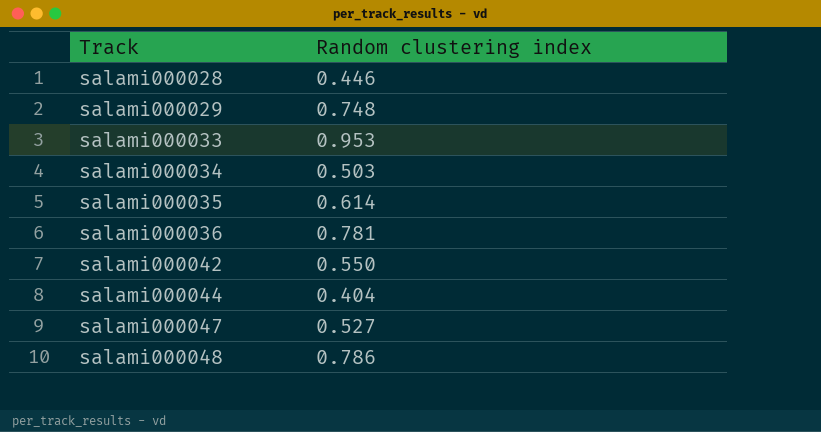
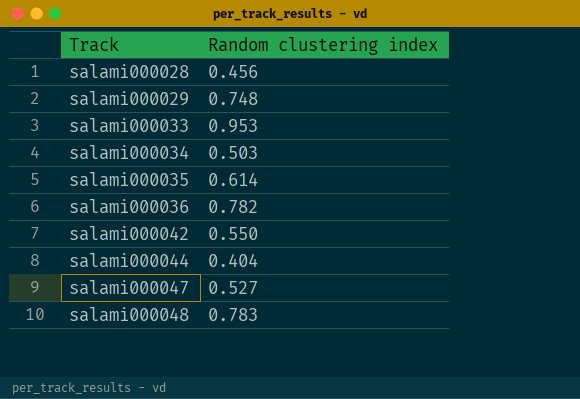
salami000028 | Random clustering index: 0.446 -> 0.456
salami000036 | Random clustering index: 0.781 -> 0.782
salami000048 | Random clustering index: 0.786 -> 0.783

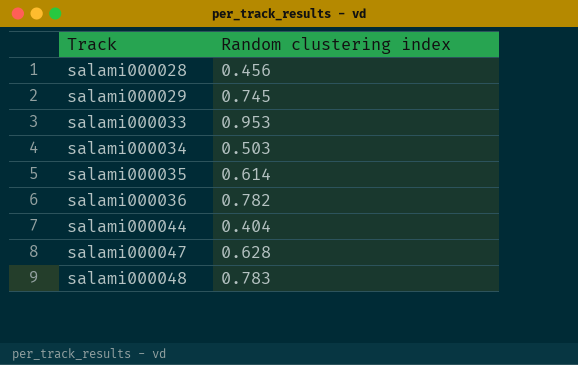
row salami000042: 0.550 -> none
salami000029 | Random clustering index: 0.748 -> 0.745
salami000047 | Random clustering index: 0.527 -> 0.628

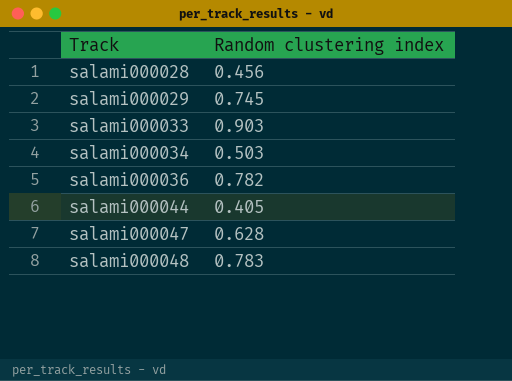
row salami000035: 0.614 -> none
salami000033 | Random clustering index: 0.953 -> 0.903
salami000044 | Random clustering index: 0.404 -> 0.405

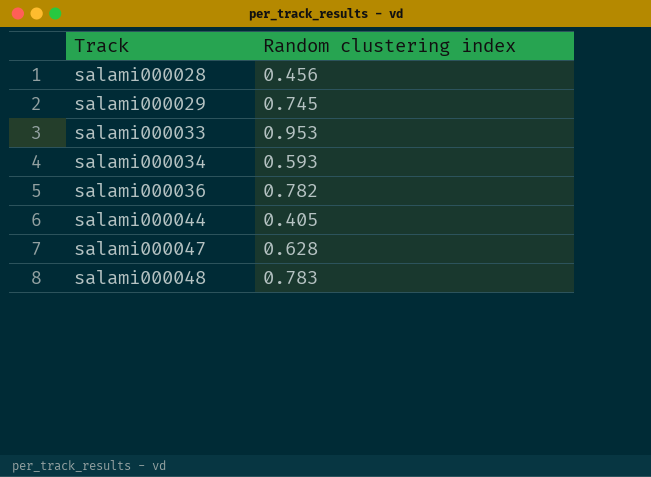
salami000033 | Random clustering index: 0.903 -> 0.953
salami000034 | Random clustering index: 0.503 -> 0.593

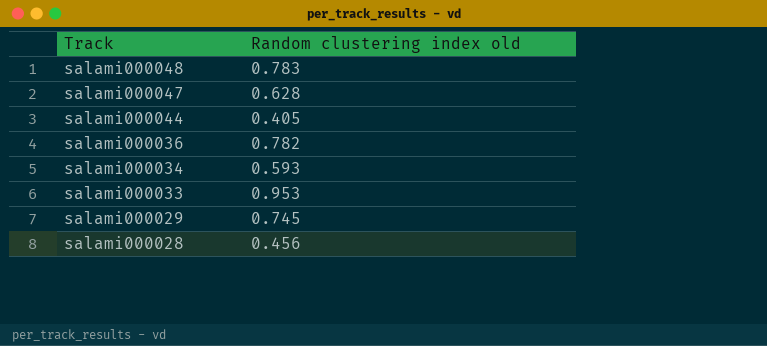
row order: Track ascending -> Track descending
column name: Random clustering index -> Random clustering index old

